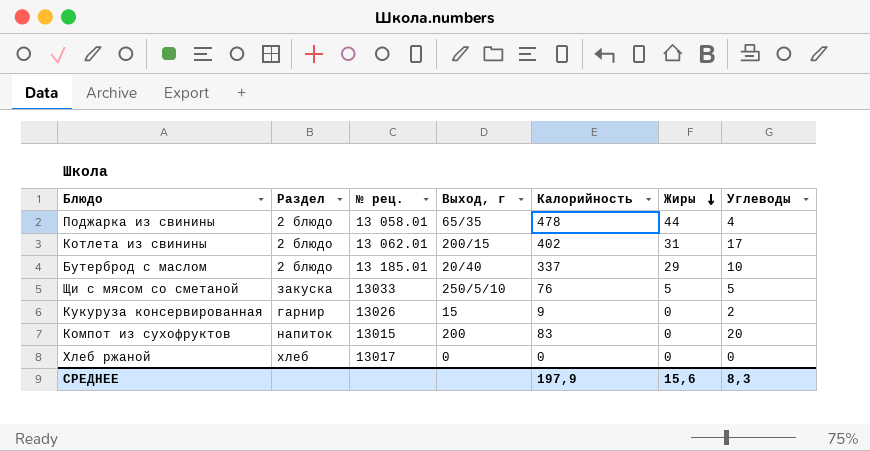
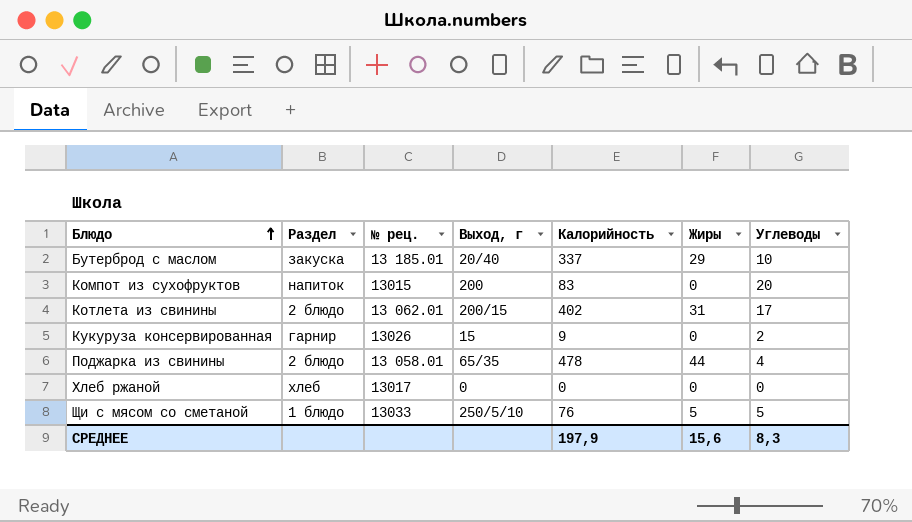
row order: Жиры descending -> Блюдо ascending
Бутерброд с маслом | Раздел: 2 блюдо -> закуска
Щи с мясом со сметаной | Раздел: закуска -> 1 блюдо

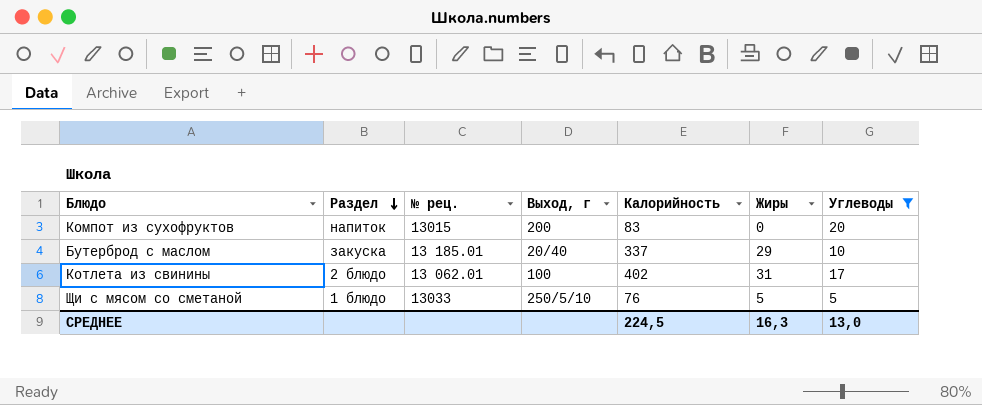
filter: none -> Углеводы >= 5
row order: Блюдо ascending -> Раздел descending
Котлета из свинины | Выход, г: 200/15 -> 100
СРЕДНЕЕ | Калорийность: 197,9 -> 224,5
СРЕДНЕЕ | Жиры: 15,6 -> 16,3
СРЕДНЕЕ | Углеводы: 8,3 -> 13,0

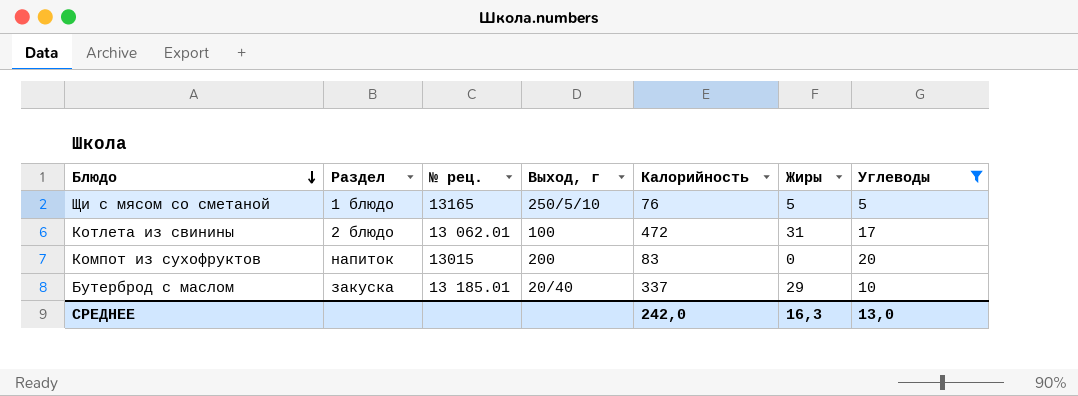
row order: Раздел descending -> Блюдо descending
Щи с мясом со сметаной | № рец.: 13033 -> 13165
Котлета из свинины | Калорийность: 402 -> 472
СРЕДНЕЕ | Калорийность: 224,5 -> 242,0

